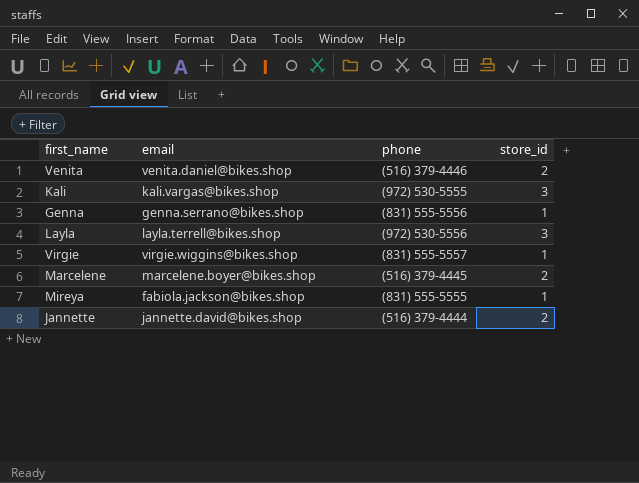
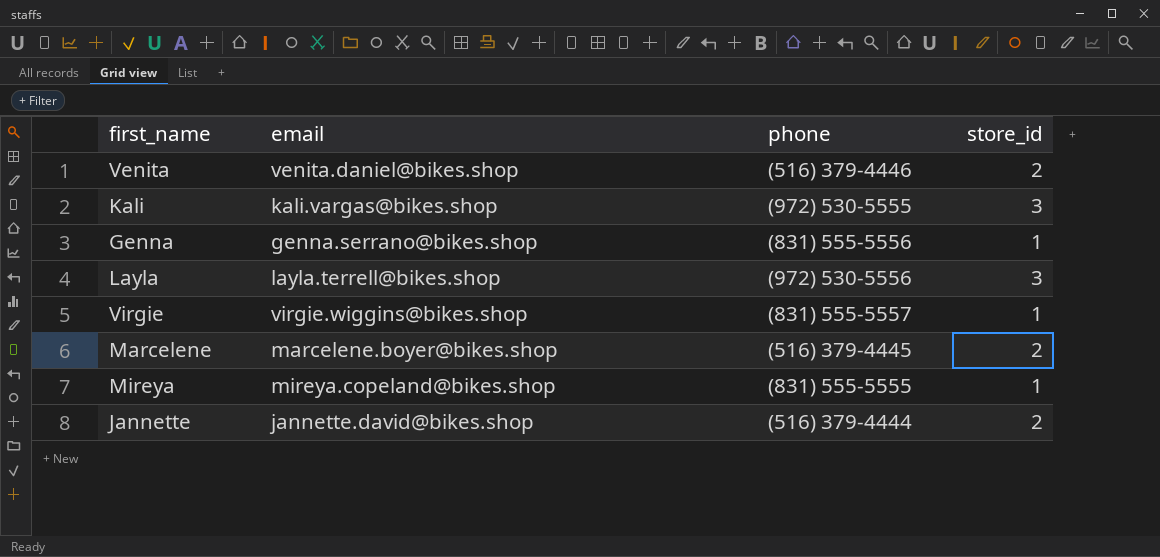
Mireya | email: fabiola.jackson@bikes.shop -> mireya.copeland@bikes.shop

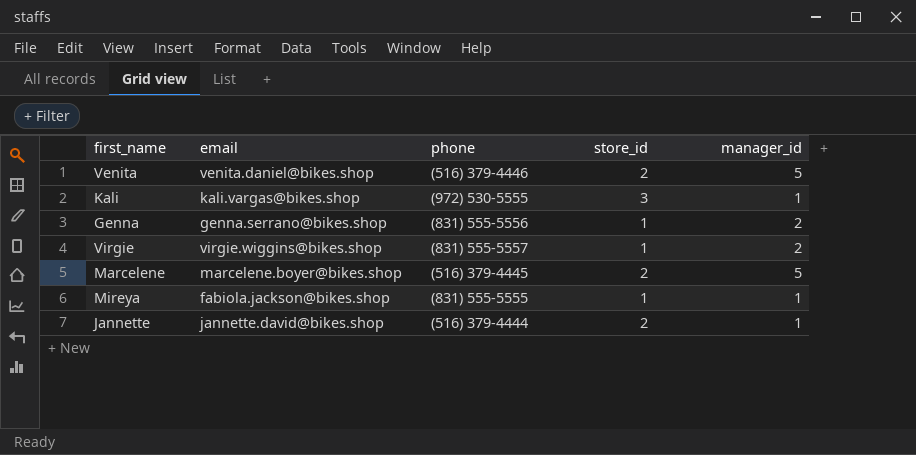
column manager_id | position: none -> 5
row Layla: layla.terrell@bikes.shop | (972) 530-5556 | 3 -> none
Mireya | email: mireya.copeland@bikes.shop -> fabiola.jackson@bikes.shop

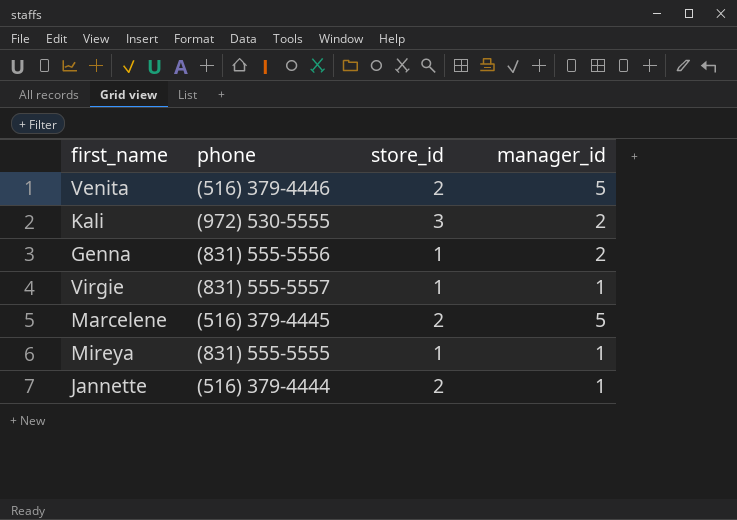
column email | position: 2 -> none
Kali | manager_id: 1 -> 2
Virgie | manager_id: 2 -> 1

